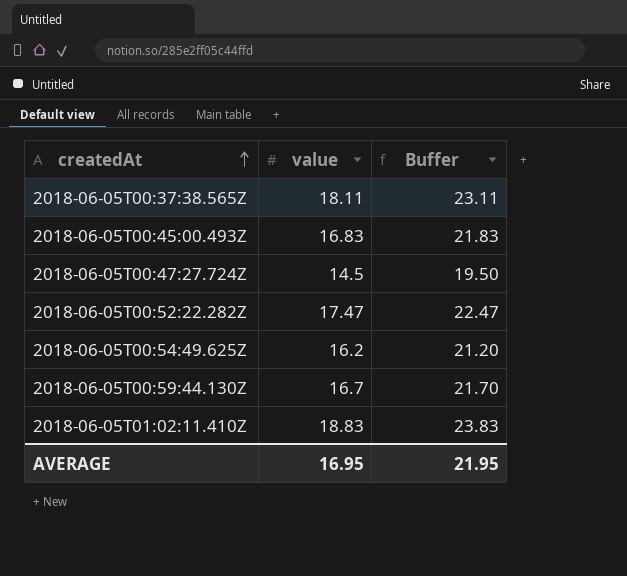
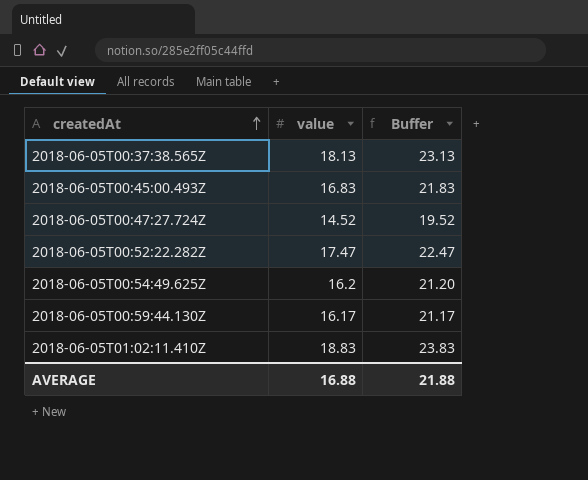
2018-06-05T00:37:38.565Z | value: 18.11 -> 18.13
2018-06-05T00:37:38.565Z | Buffer: 23.11 -> 23.13
2018-06-05T00:47:27.724Z | value: 14.5 -> 14.52
2018-06-05T00:47:27.724Z | Buffer: 19.50 -> 19.52
2018-06-05T00:59:44.130Z | value: 16.7 -> 16.17
2018-06-05T00:59:44.130Z | Buffer: 21.70 -> 21.17
AVERAGE | value: 16.95 -> 16.88
AVERAGE | Buffer: 21.95 -> 21.88

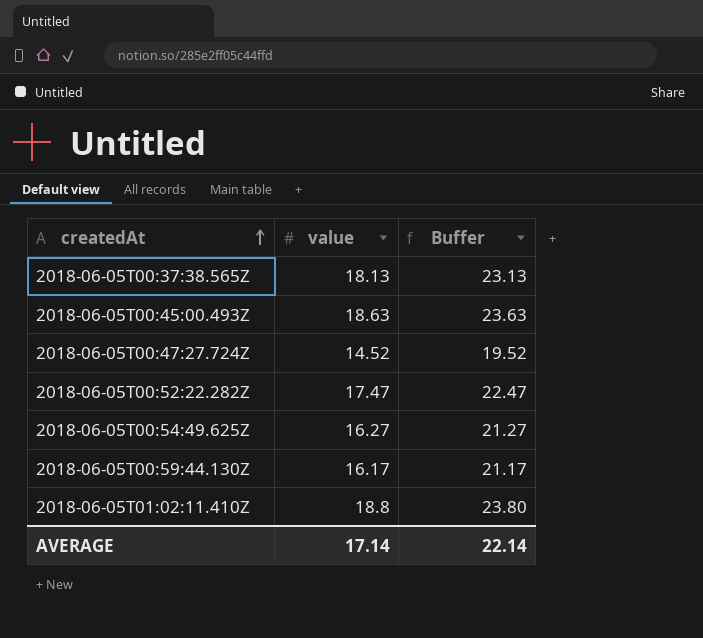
2018-06-05T00:45:00.493Z | value: 16.83 -> 18.63
2018-06-05T00:45:00.493Z | Buffer: 21.83 -> 23.63
2018-06-05T00:54:49.625Z | value: 16.2 -> 16.27
2018-06-05T00:54:49.625Z | Buffer: 21.20 -> 21.27
2018-06-05T01:02:11.410Z | value: 18.83 -> 18.8
2018-06-05T01:02:11.410Z | Buffer: 23.83 -> 23.80
AVERAGE | value: 16.88 -> 17.14
AVERAGE | Buffer: 21.88 -> 22.14

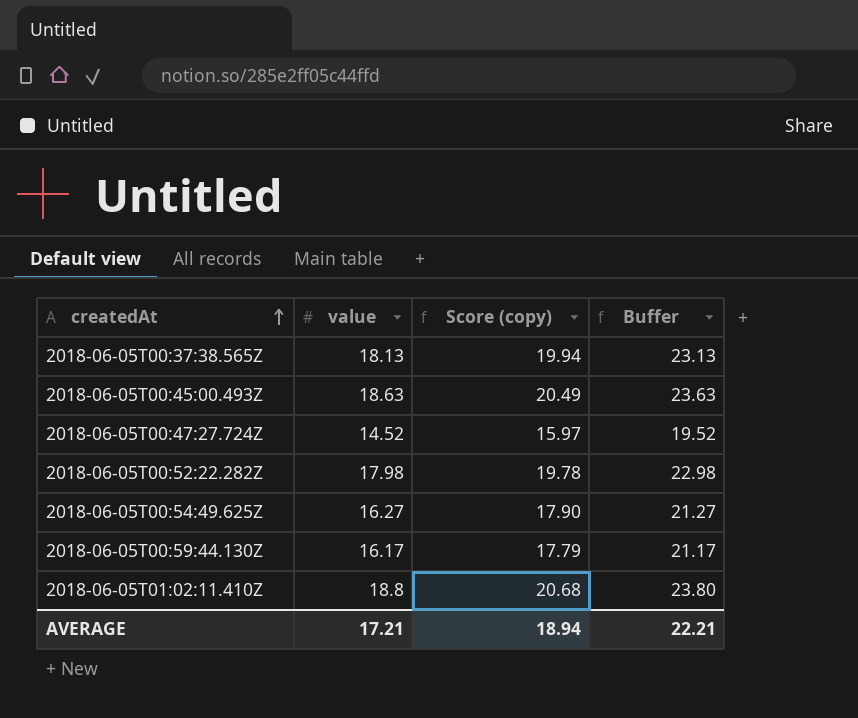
column Score (copy) | formula: none -> [value] * 1.1
2018-06-05T00:52:22.282Z | value: 17.47 -> 17.98
2018-06-05T00:52:22.282Z | Buffer: 22.47 -> 22.98
AVERAGE | value: 17.14 -> 17.21
AVERAGE | Buffer: 22.14 -> 22.21

